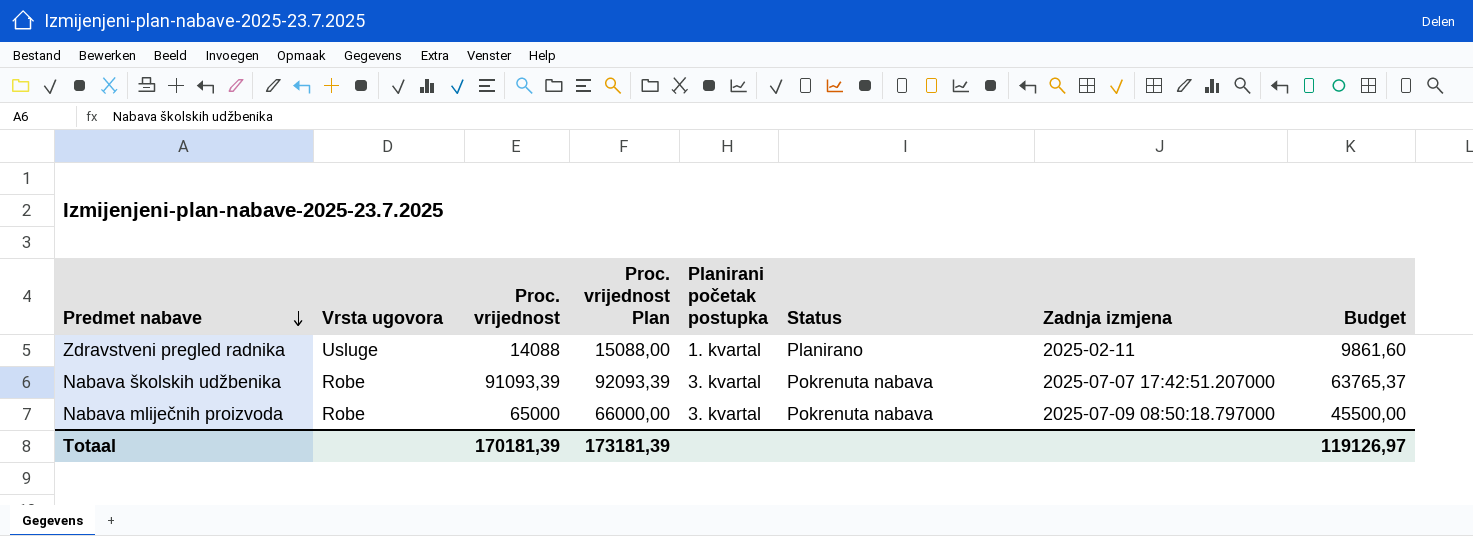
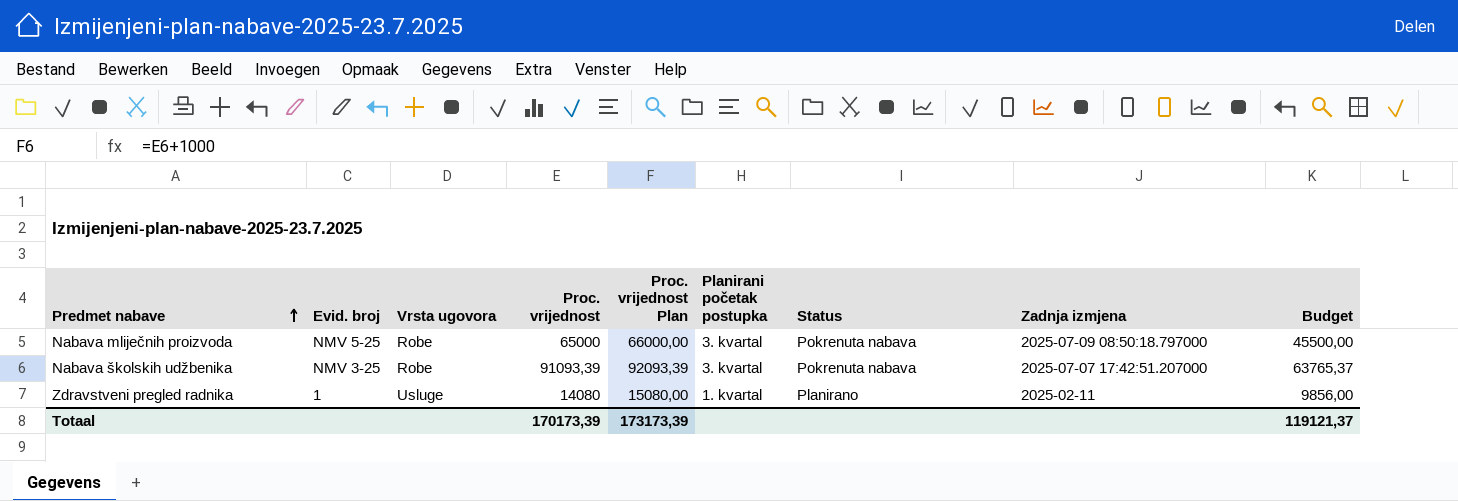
row order: Predmet nabave descending -> Predmet nabave ascending
column Evid. broj | position: none -> 2
Zdravstveni pregled radnika | Proc. vrijednost: 14088 -> 14080
Zdravstveni pregled radnika | Proc. vrijednost Plan: 15088,00 -> 15080,00
Zdravstveni pregled radnika | Budget: 9861,60 -> 9856,00
Totaal | Proc. vrijednost: 170181,39 -> 170173,39
Totaal | Proc. vrijednost Plan: 173181,39 -> 173173,39
Totaal | Budget: 119126,97 -> 119121,37

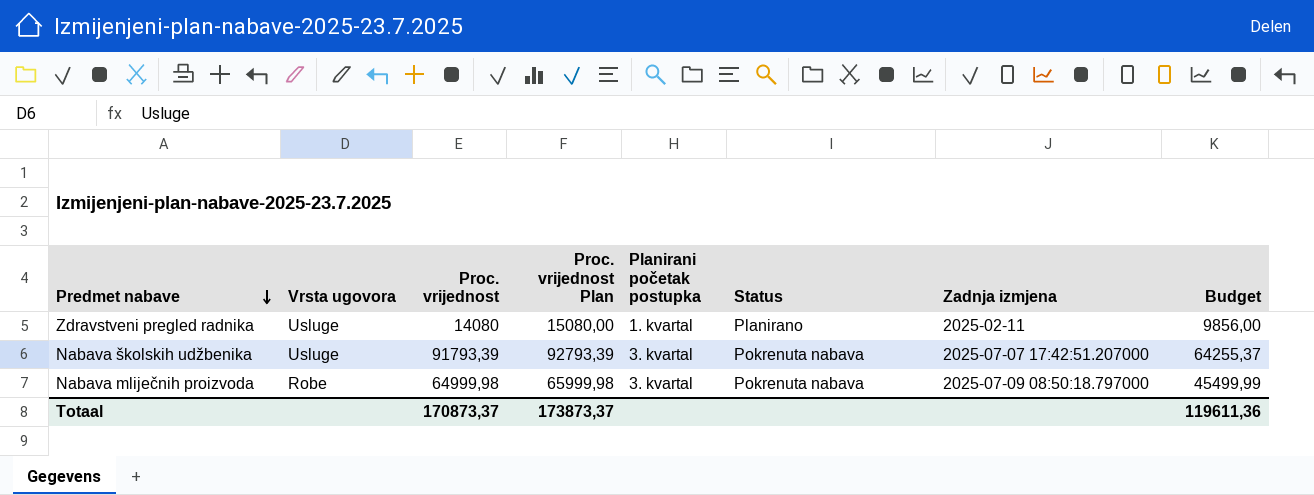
row order: Predmet nabave ascending -> Predmet nabave descending
column Evid. broj | position: 2 -> none
Nabava školskih udžbenika | Vrsta ugovora: Robe -> Usluge
Nabava školskih udžbenika | Proc. vrijednost: 91093,39 -> 91793,39
Nabava školskih udžbenika | Proc. vrijednost Plan: 92093,39 -> 92793,39
Nabava školskih udžbenika | Budget: 63765,37 -> 64255,37
Nabava mliječnih proizvoda | Proc. vrijednost: 65000 -> 64999,98
Nabava mliječnih proizvoda | Proc. vrijednost Plan: 66000,00 -> 65999,98
Nabava mliječnih proizvoda | Budget: 45500,00 -> 45499,99
Totaal | Proc. vrijednost: 170173,39 -> 170873,37
Totaal | Proc. vrijednost Plan: 173173,39 -> 173873,37
Totaal | Budget: 119121,37 -> 119611,36

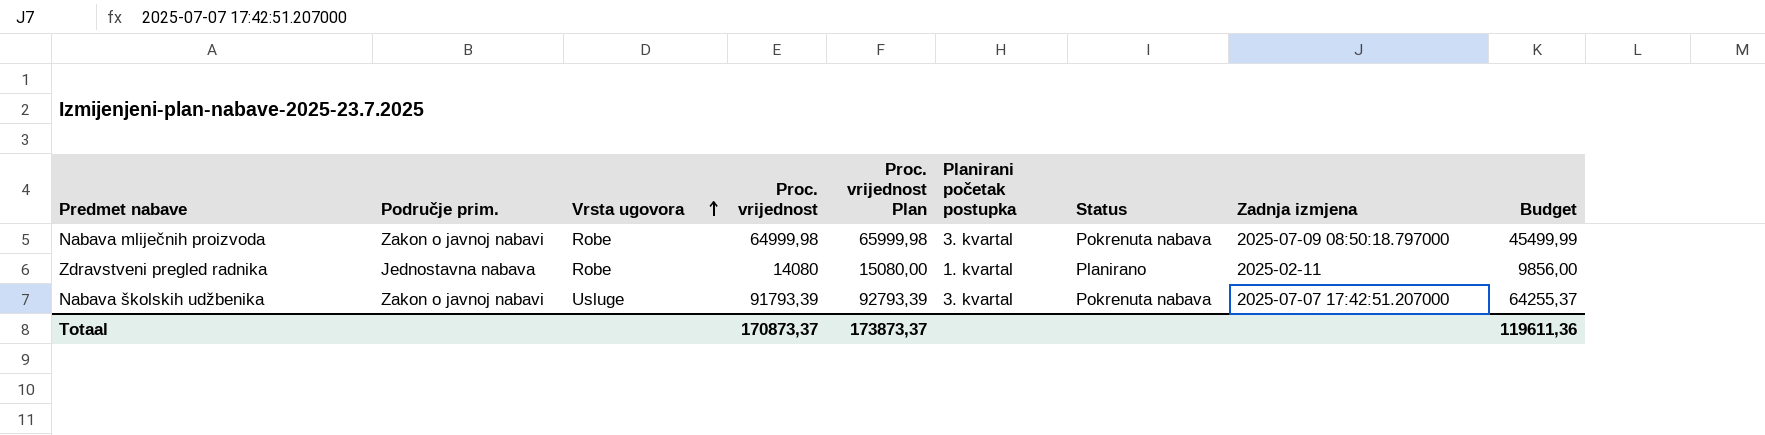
row order: Predmet nabave descending -> Vrsta ugovora ascending
column Područje prim. | position: none -> 2
Zdravstveni pregled radnika | Vrsta ugovora: Usluge -> Robe

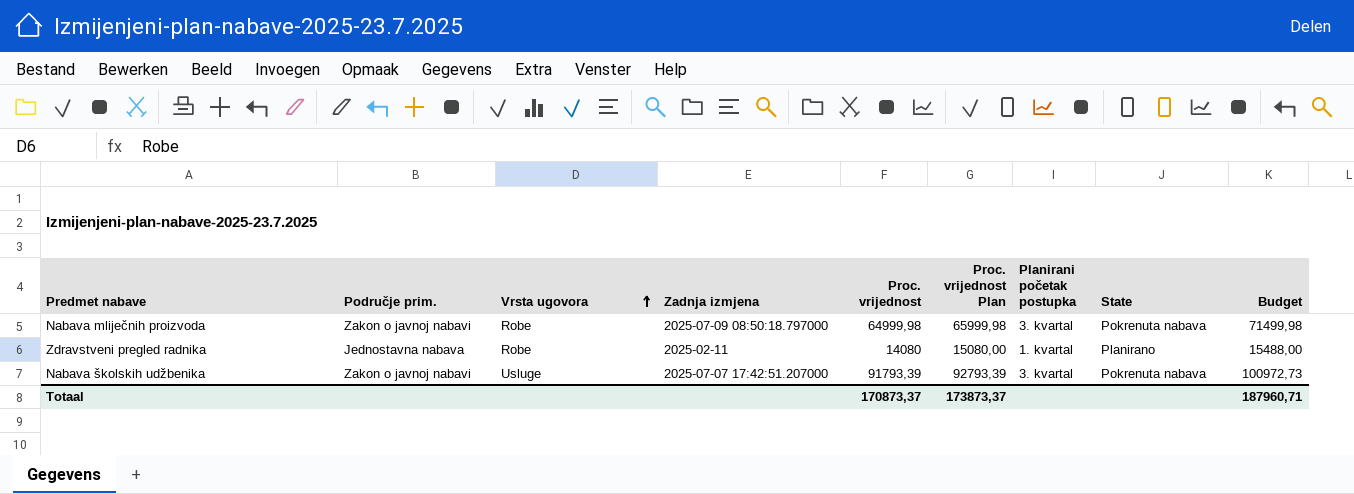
column Zadnja izmjena | position: 8 -> 4
column name: Status -> State
column Budget | formula: [Proc. vrijednost] * 0,7 -> [Proc. vrijednost] * 1,1
Totaal | Budget: 119611,36 -> 187960,71

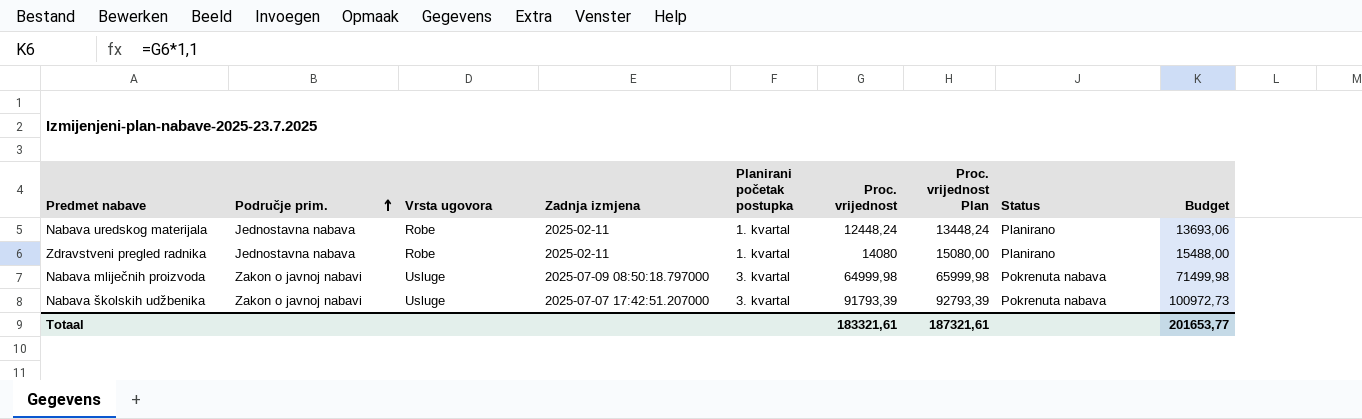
row order: Vrsta ugovora ascending -> Područje prim. ascending
column Planirani početak postupka | position: 7 -> 5
column name: State -> Status
row Nabava uredskog materijala: none -> Jednostavna nabava | Robe | 2025-02-11 | 1. kvartal | 12448,24 | 13448,24 | Planirano | 13693,06
Nabava mliječnih proizvoda | Vrsta ugovora: Robe -> Usluge
Totaal | Proc. vrijednost: 170873,37 -> 183321,61
Totaal | Proc. vrijednost Plan: 173873,37 -> 187321,61
Totaal | Budget: 187960,71 -> 201653,77

